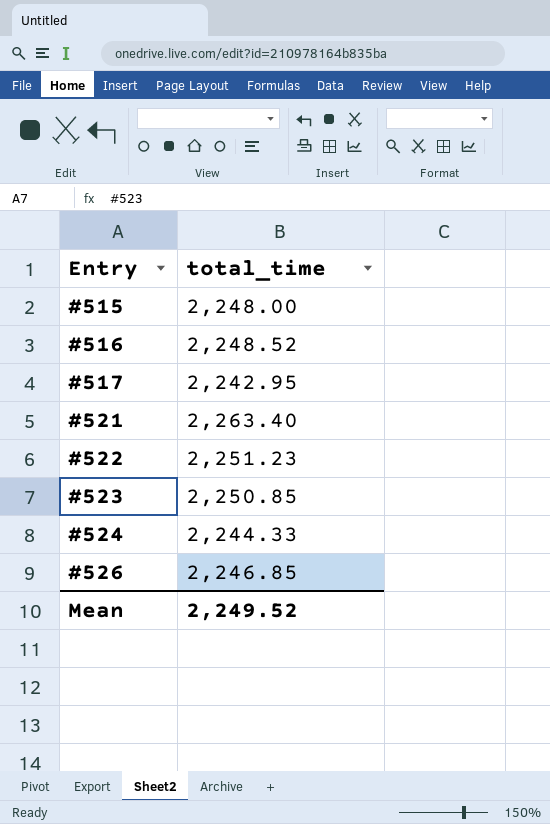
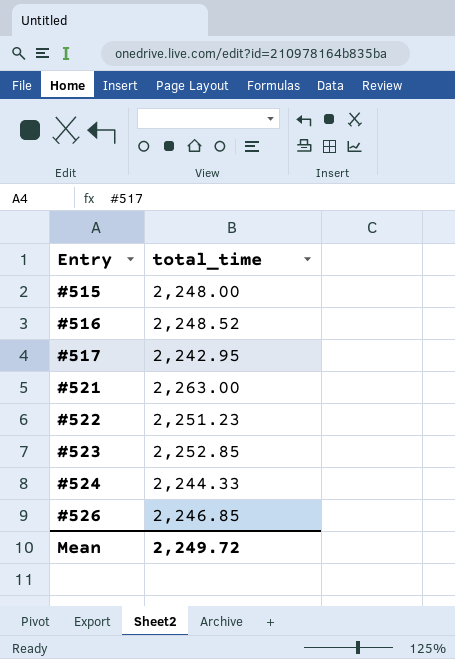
#521 | total_time: 2,263.40 -> 2,263.00
#523 | total_time: 2,250.85 -> 2,252.85
Mean | total_time: 2,249.52 -> 2,249.72

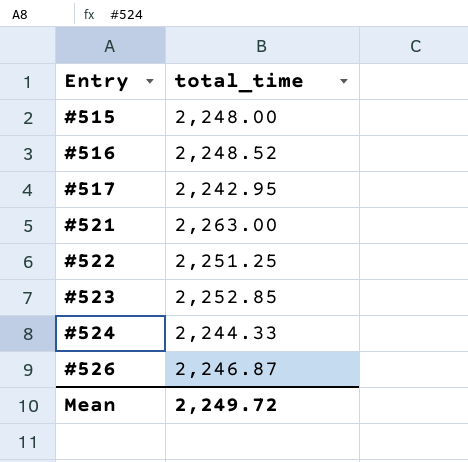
#522 | total_time: 2,251.23 -> 2,251.25
#526 | total_time: 2,246.85 -> 2,246.87

